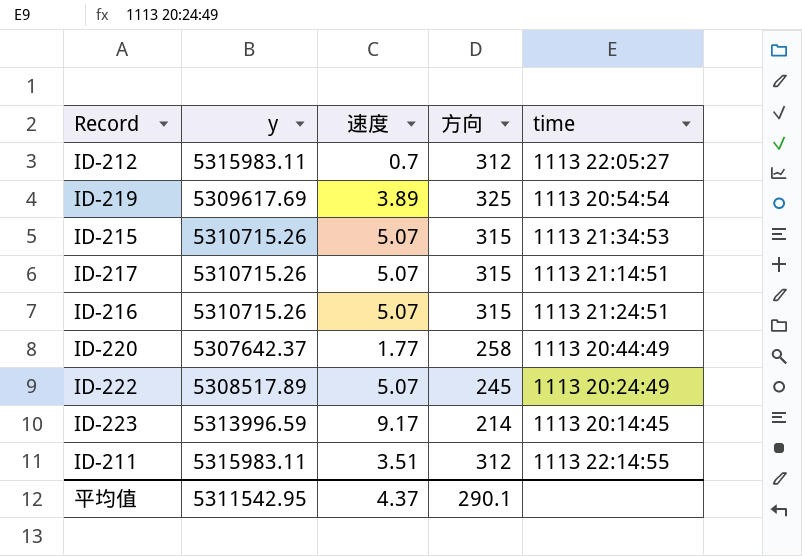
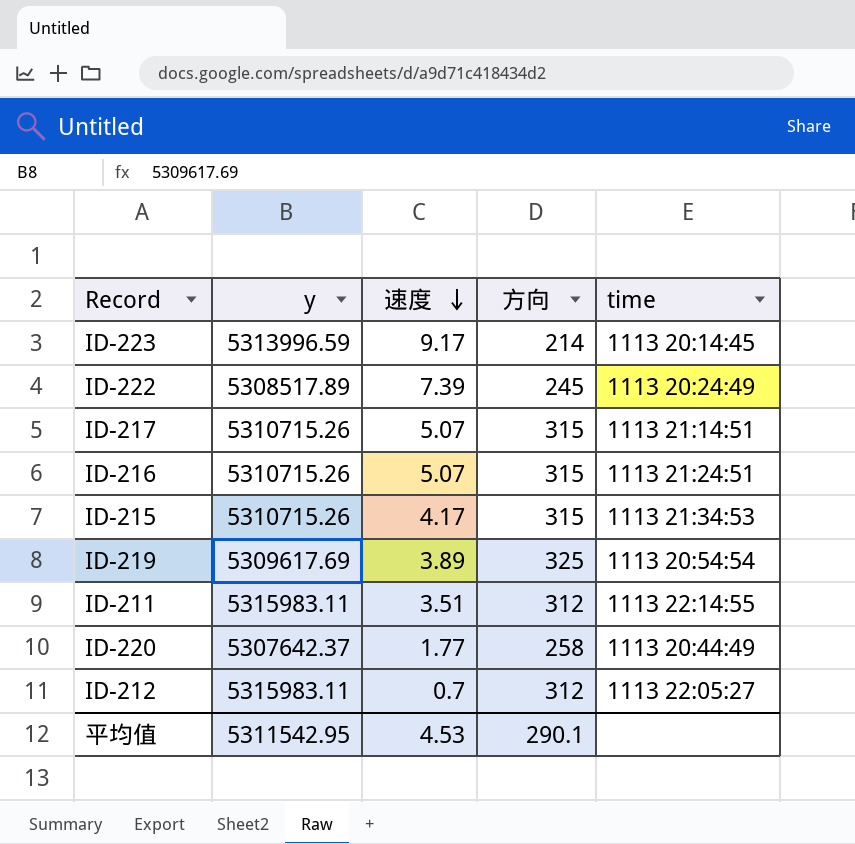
row order: none -> 速度 descending
ID-222 | 速度: 5.07 -> 7.39
ID-215 | 速度: 5.07 -> 4.17
平均值 | 速度: 4.37 -> 4.53

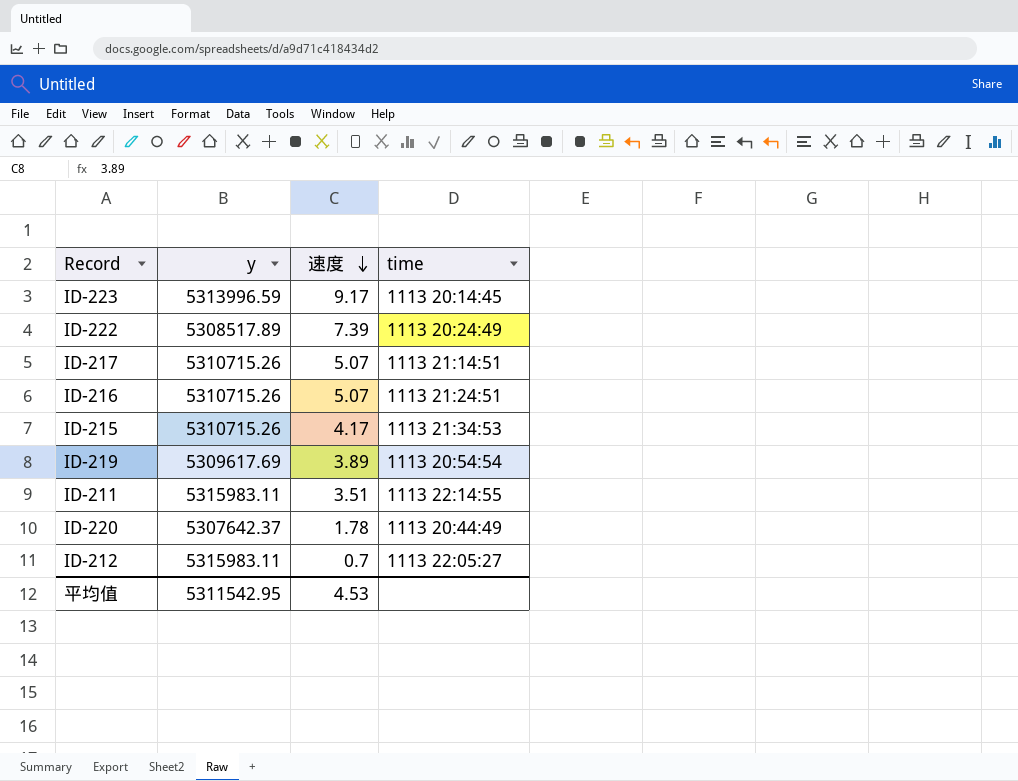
column 方向 | position: 4 -> none
ID-220 | 速度: 1.77 -> 1.78

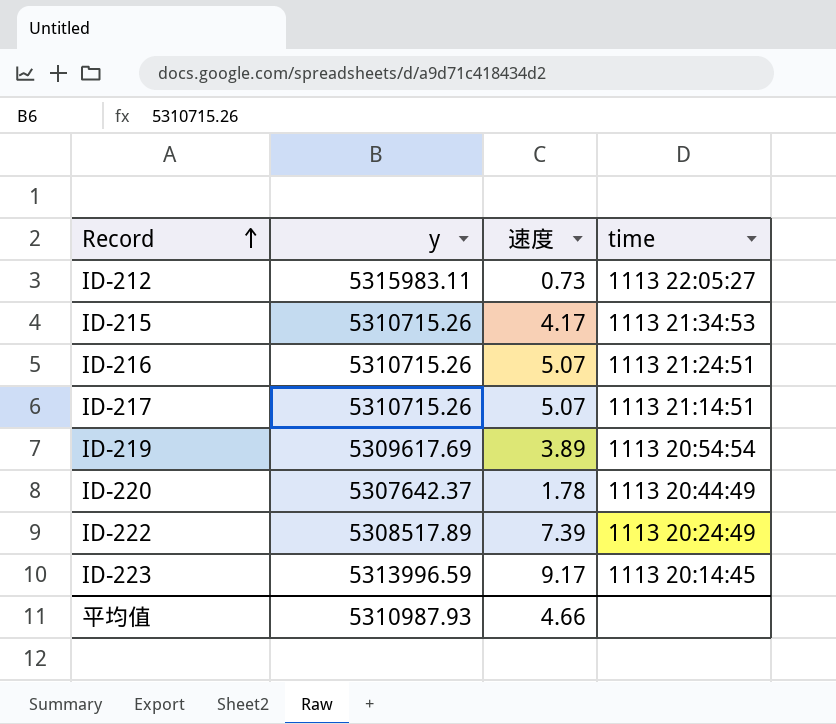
row order: 速度 descending -> Record ascending
row ID-211: 5315983.11 | 3.51 | 1113 22:14:55 -> none
ID-212 | 速度: 0.7 -> 0.73
平均值 | y: 5311542.95 -> 5310987.93
平均值 | 速度: 4.53 -> 4.66

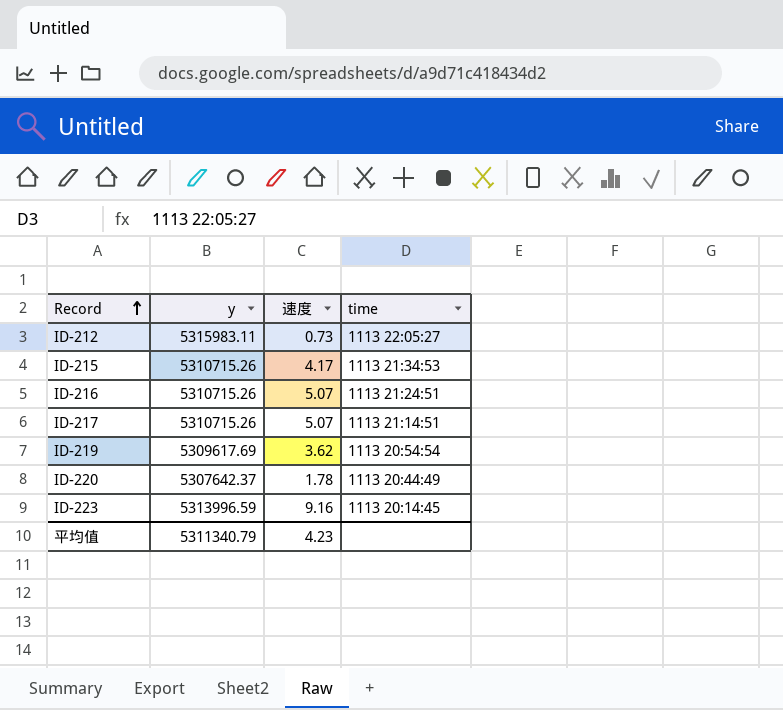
row ID-222: 5308517.89 | 7.39 | 1113 20:24:49 -> none
ID-219 | 速度: 3.89 -> 3.62
ID-223 | 速度: 9.17 -> 9.16
平均值 | y: 5310987.93 -> 5311340.79
平均值 | 速度: 4.66 -> 4.23

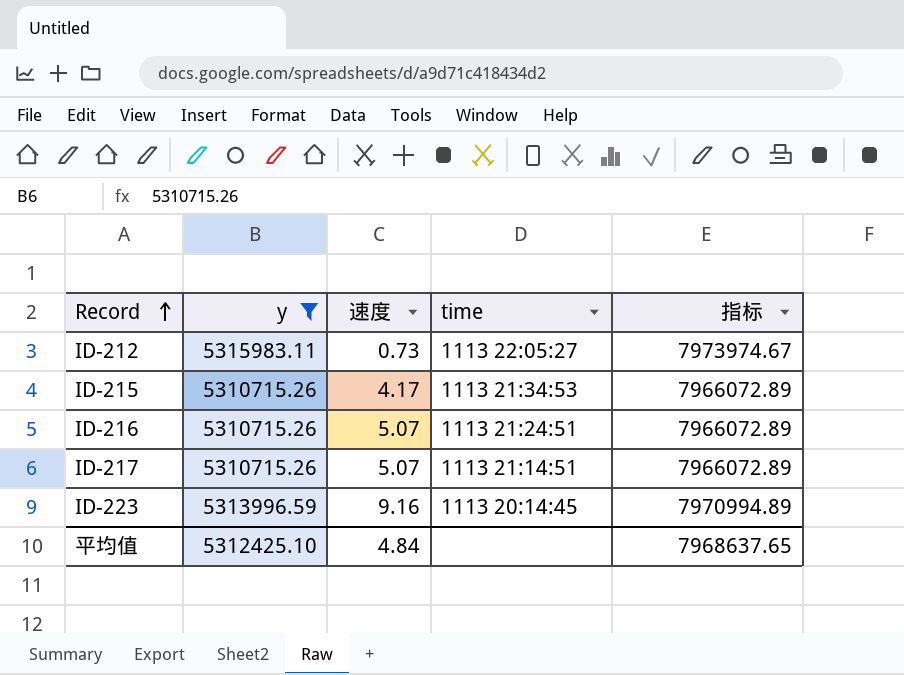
filter: none -> y >= 5310715.26
column 指标 | formula: none -> [y] * 1.5
平均值 | y: 5311340.79 -> 5312425.10
平均值 | 速度: 4.23 -> 4.84

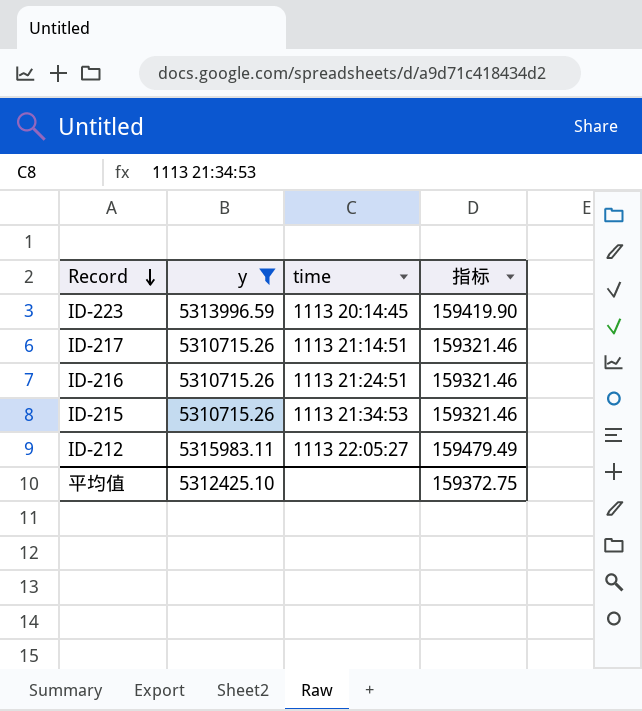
row order: Record ascending -> Record descending
column 速度 | position: 3 -> none
column 指标 | formula: [y] * 1.5 -> [y] * 0.03
平均值 | 指标: 7968637.65 -> 159372.75

